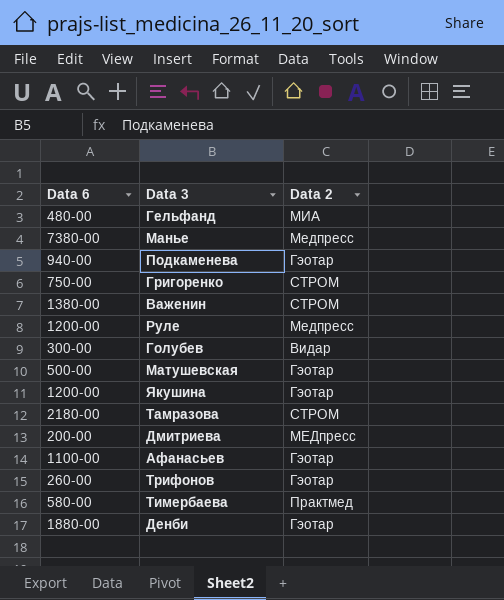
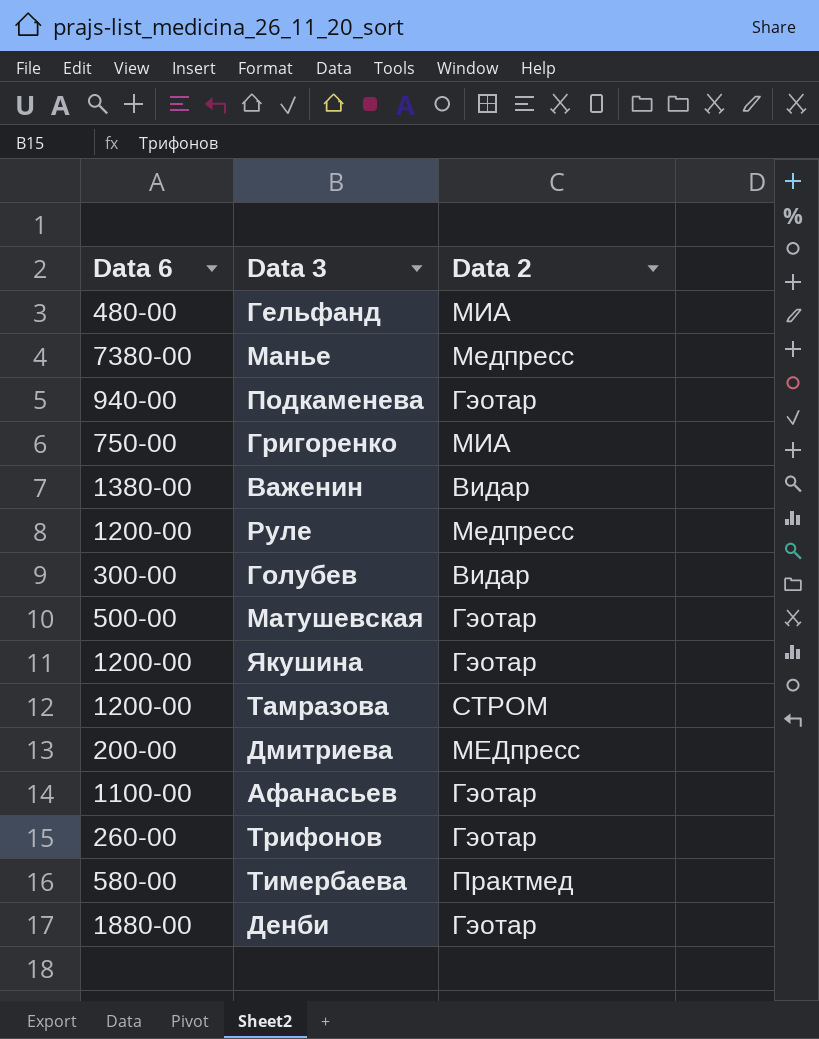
Григоренко | Data 2: СТРОМ -> МИА
Важенин | Data 2: СТРОМ -> Видар
Тамразова | Data 6: 2180-00 -> 1200-00

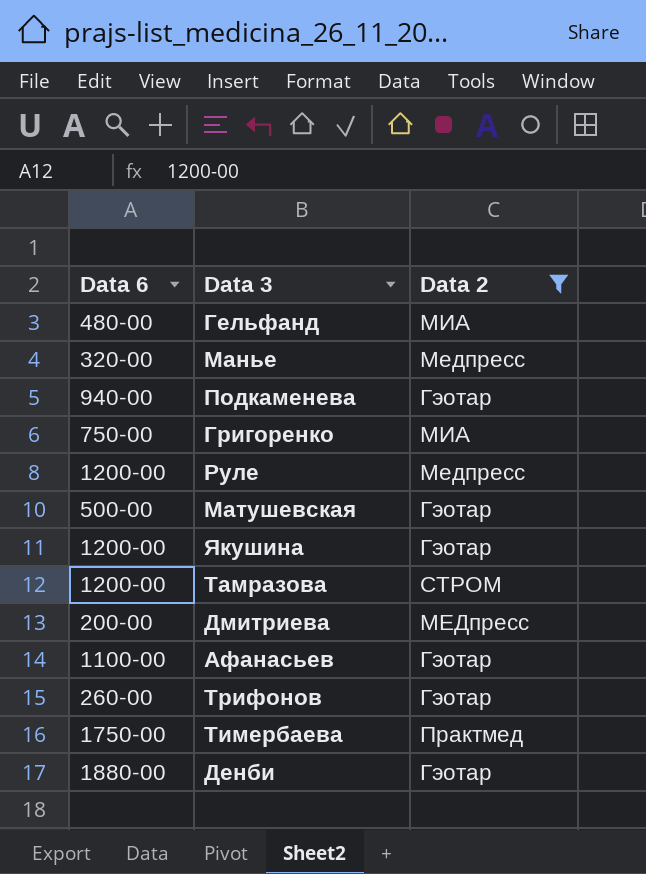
filter: none -> Data 2 != Видар
Манье | Data 6: 7380-00 -> 320-00
Тимербаева | Data 6: 580-00 -> 1750-00

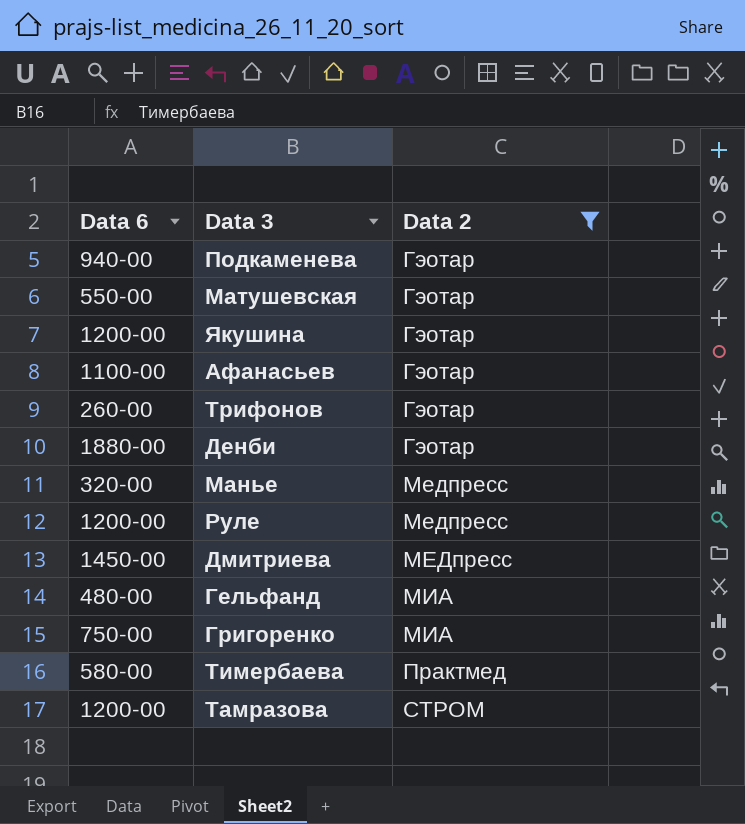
row order: none -> Data 2 ascending
Матушевская | Data 6: 500-00 -> 550-00
Дмитриева | Data 6: 200-00 -> 1450-00
Тимербаева | Data 6: 1750-00 -> 580-00

